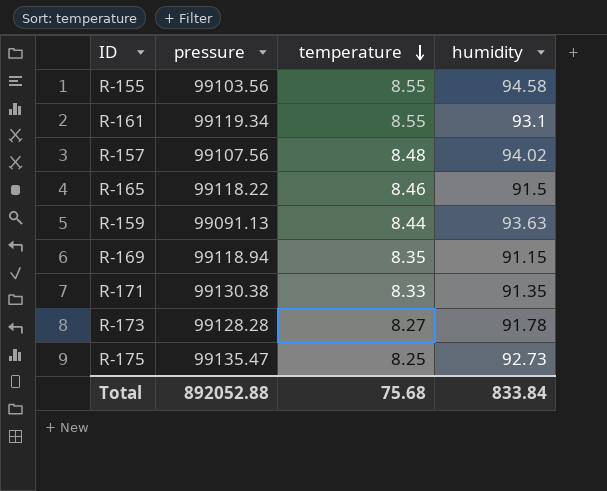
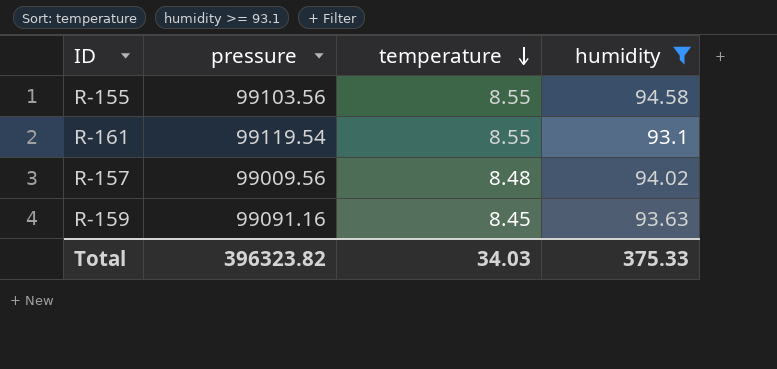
filter: none -> humidity >= 93.1
R-161 | pressure: 99119.34 -> 99119.54
R-157 | pressure: 99107.56 -> 99009.56
R-159 | pressure: 99091.13 -> 99091.16
R-159 | temperature: 8.44 -> 8.45
Total | pressure: 892052.88 -> 396323.82
Total | temperature: 75.68 -> 34.03
Total | humidity: 833.84 -> 375.33

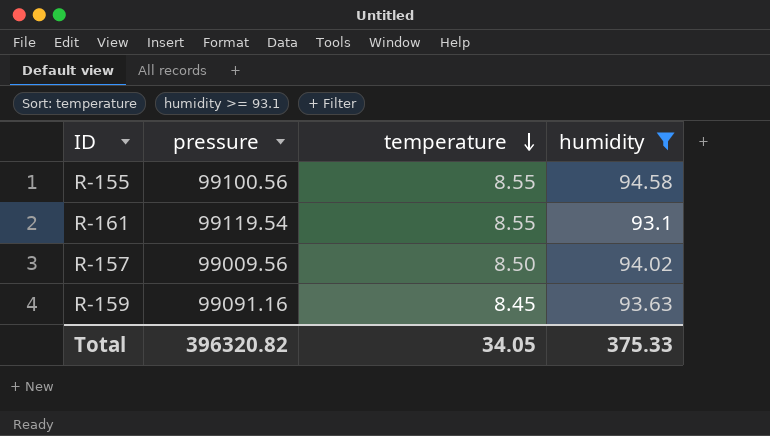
R-155 | pressure: 99103.56 -> 99100.56
R-157 | temperature: 8.48 -> 8.50
Total | pressure: 396323.82 -> 396320.82
Total | temperature: 34.03 -> 34.05

